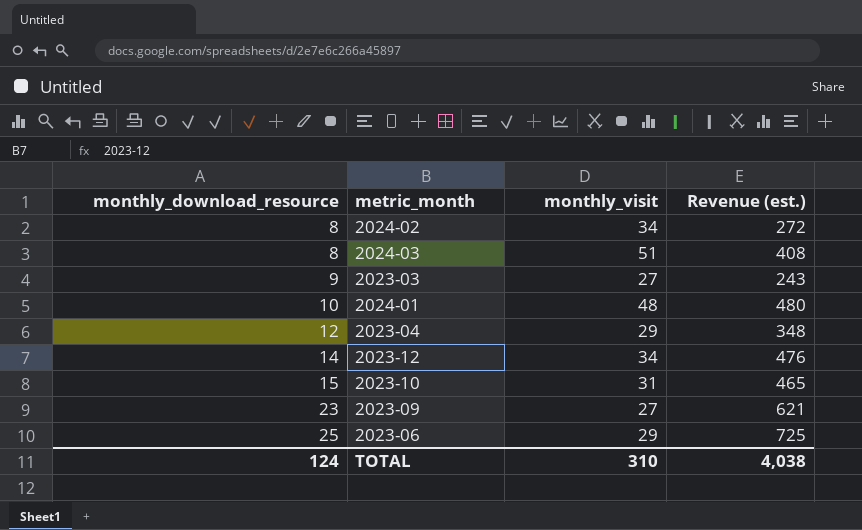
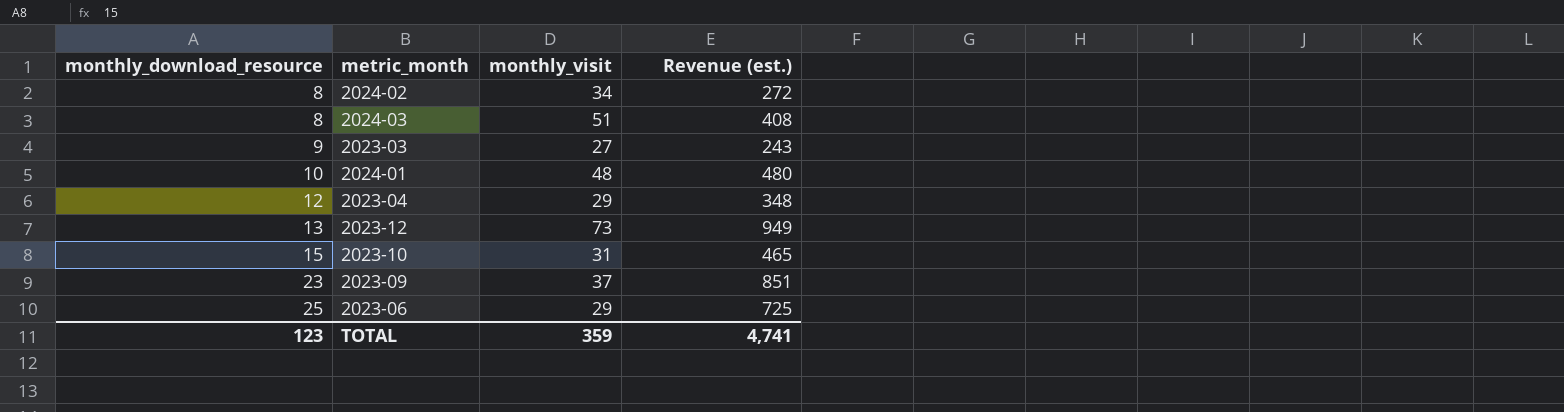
2023-12 | monthly_download_resource: 14 -> 13
2023-12 | monthly_visit: 34 -> 73
2023-12 | Revenue (est.): 476 -> 949
2023-09 | monthly_visit: 27 -> 37
2023-09 | Revenue (est.): 621 -> 851
TOTAL | monthly_download_resource: 124 -> 123
TOTAL | monthly_visit: 310 -> 359
TOTAL | Revenue (est.): 4,038 -> 4,741

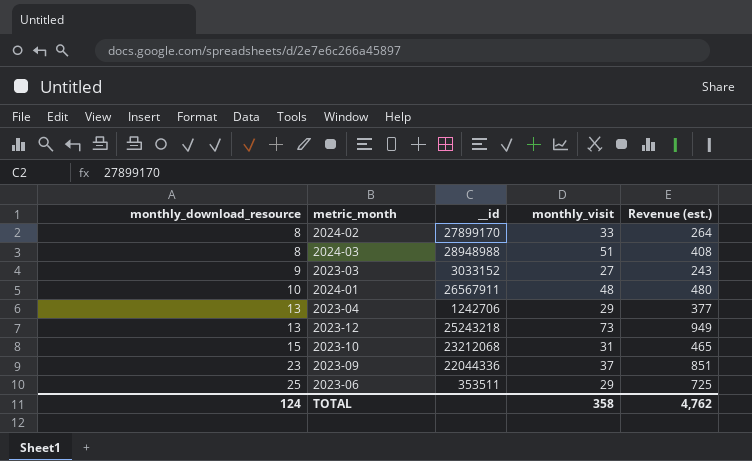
column __id | position: none -> 3
2024-02 | monthly_visit: 34 -> 33
2024-02 | Revenue (est.): 272 -> 264
2023-04 | monthly_download_resource: 12 -> 13
2023-04 | Revenue (est.): 348 -> 377
TOTAL | monthly_download_resource: 123 -> 124
TOTAL | monthly_visit: 359 -> 358
TOTAL | Revenue (est.): 4,741 -> 4,762

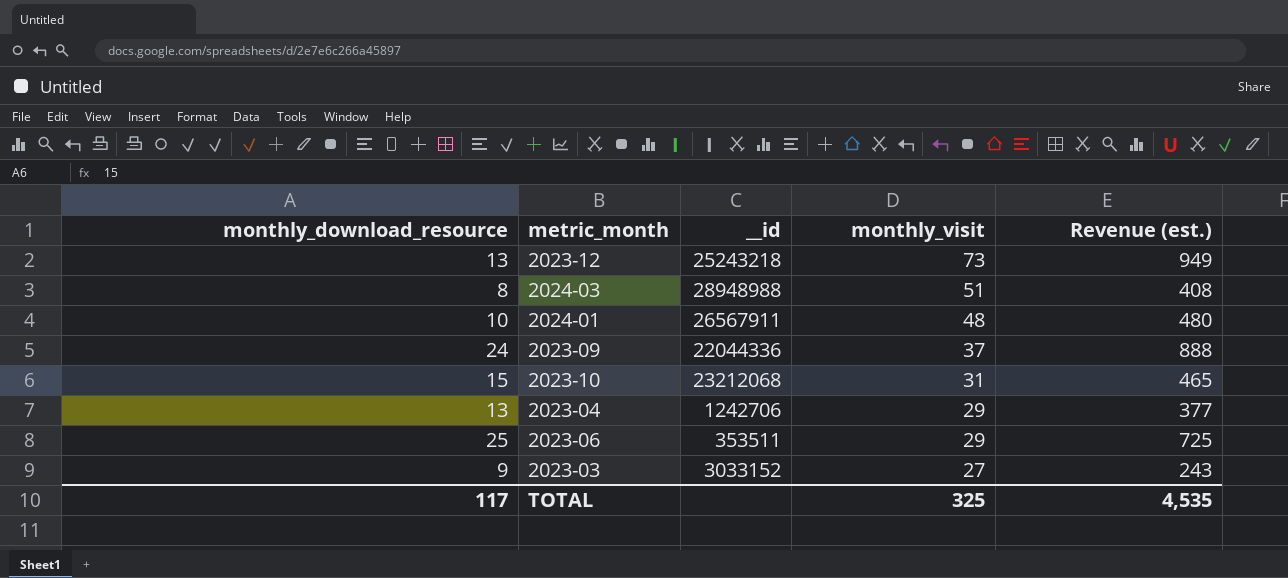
row order: monthly_download_resource ascending -> monthly_visit descending
row 2024-02: 8 | 27899170 | 33 | 264 -> none
2023-09 | monthly_download_resource: 23 -> 24
2023-09 | Revenue (est.): 851 -> 888
TOTAL | monthly_download_resource: 124 -> 117
TOTAL | monthly_visit: 358 -> 325
TOTAL | Revenue (est.): 4,762 -> 4,535

